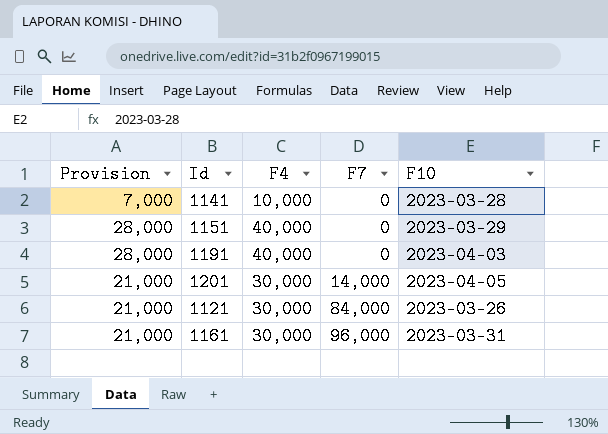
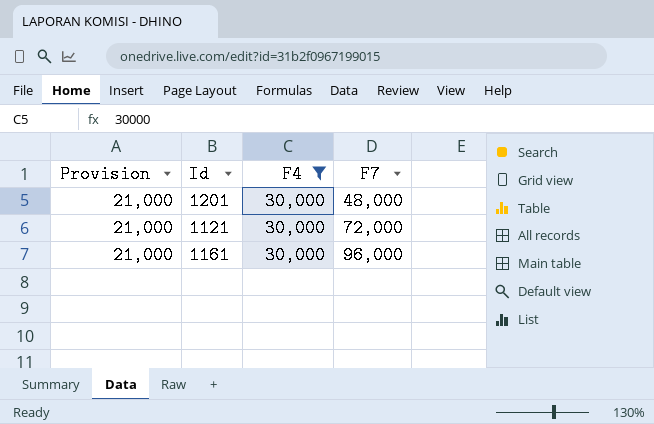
filter: none -> F4 = 30,000
column F10 | position: 5 -> none
1201 | F7: 14,000 -> 48,000
1121 | F7: 84,000 -> 72,000

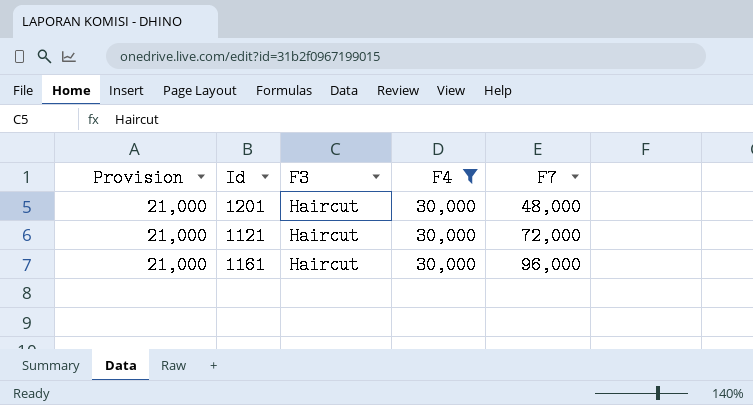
column F3 | position: none -> 3

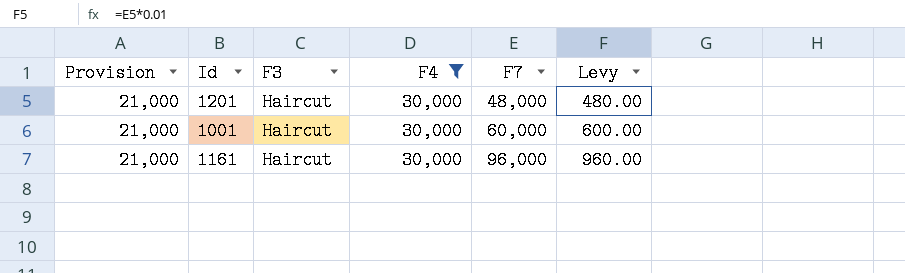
column Levy | formula: none -> [F7] * 0.01
row 1121: 21,000 | Haircut | 30,000 | 72,000 -> none
row 1001: none -> 21,000 | Haircut | 30,000 | 60,000 | 600.00

